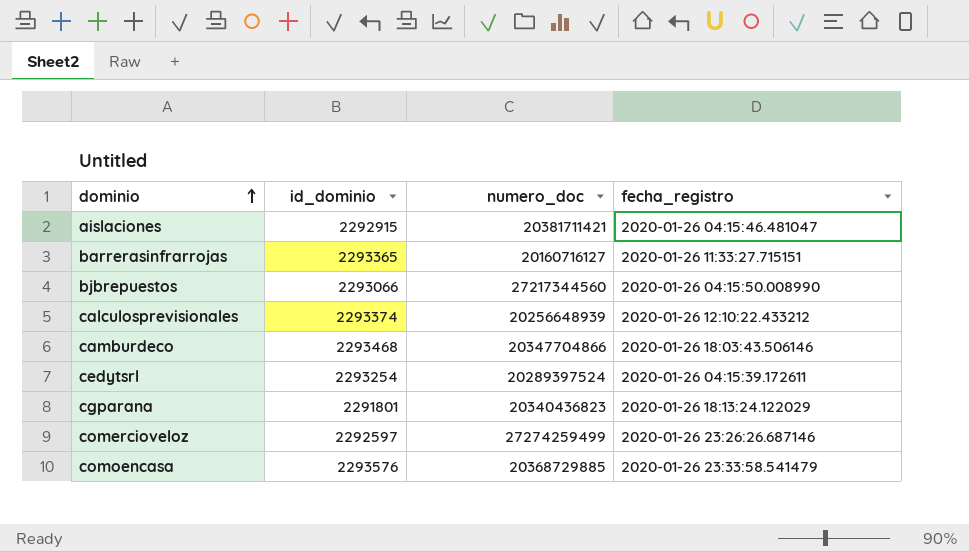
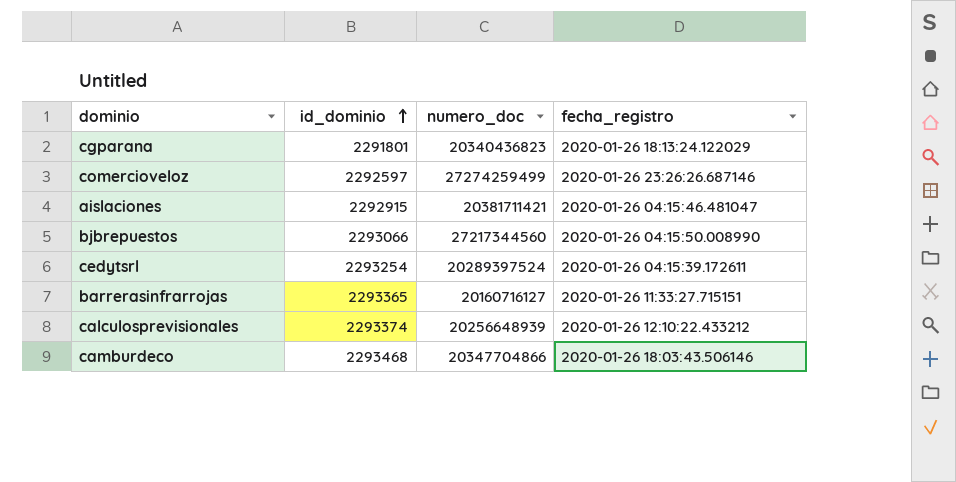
row order: dominio ascending -> id_dominio ascending
row comoencasa: 2293576 | 20368729885 | 2020-01-26 23:33:58.541479 -> none

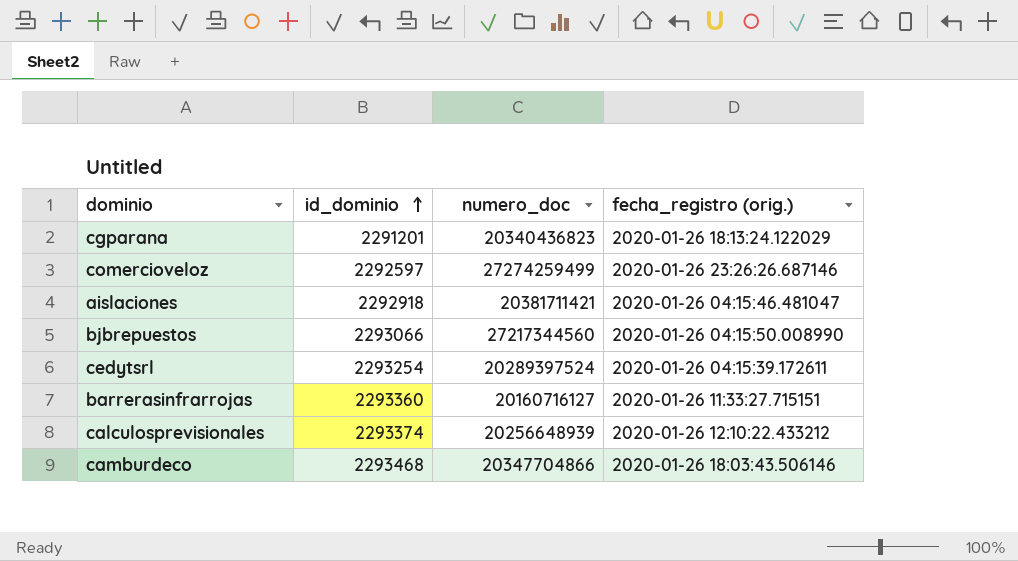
column name: fecha_registro -> fecha_registro (orig.)
cgparana | id_dominio: 2291801 -> 2291201
aislaciones | id_dominio: 2292915 -> 2292918
barrerasinfrarrojas | id_dominio: 2293365 -> 2293360

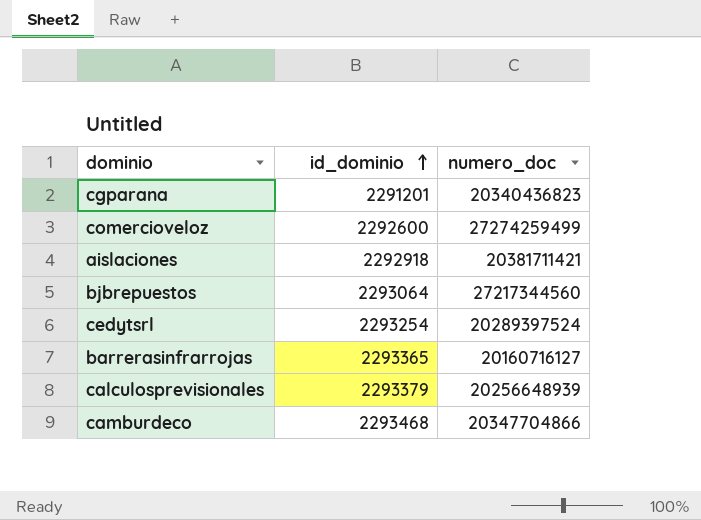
column fecha_registro (orig.) | position: 4 -> none
comercioveloz | id_dominio: 2292597 -> 2292600
bjbrepuestos | id_dominio: 2293066 -> 2293064
barrerasinfrarrojas | id_dominio: 2293360 -> 2293365
calculosprevisionales | id_dominio: 2293374 -> 2293379

